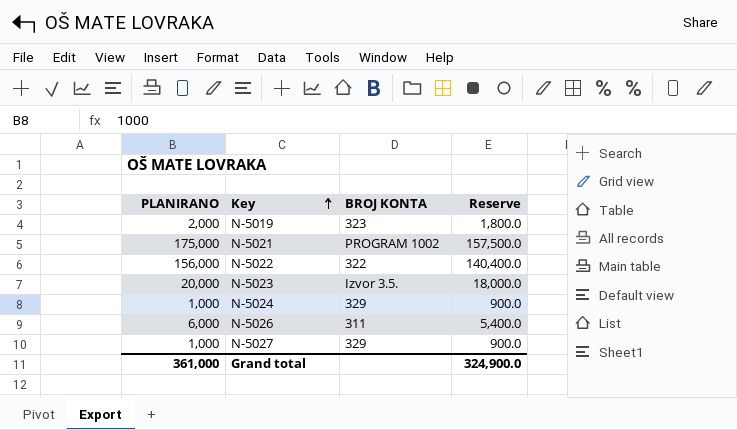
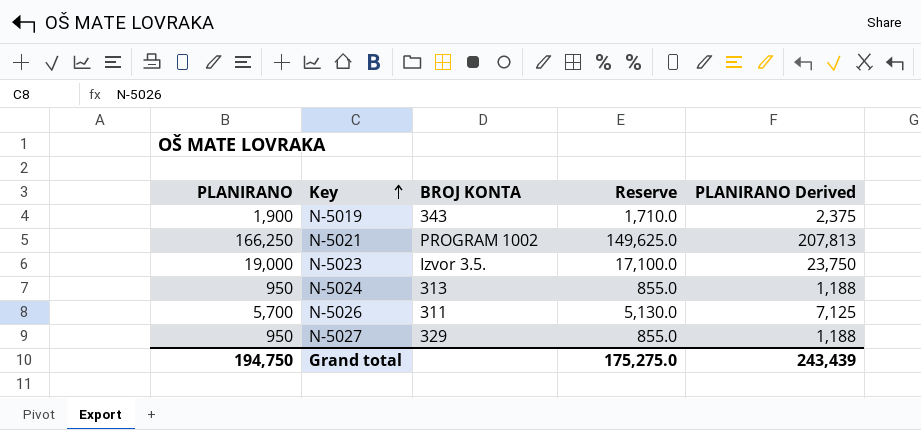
column PLANIRANO Derived | formula: none -> [PLANIRANO] * 1.25
row N-5022: 156,000 | 322 | 140,400.0 -> none
N-5019 | PLANIRANO: 2,000 -> 1,900
N-5019 | BROJ KONTA: 323 -> 343
N-5019 | Reserve: 1,800.0 -> 1,710.0
N-5021 | PLANIRANO: 175,000 -> 166,250
N-5021 | Reserve: 157,500.0 -> 149,625.0
N-5023 | PLANIRANO: 20,000 -> 19,000
N-5023 | Reserve: 18,000.0 -> 17,100.0
N-5024 | PLANIRANO: 1,000 -> 950
N-5024 | BROJ KONTA: 329 -> 313
N-5024 | Reserve: 900.0 -> 855.0
N-5026 | PLANIRANO: 6,000 -> 5,700
N-5026 | Reserve: 5,400.0 -> 5,130.0
N-5027 | PLANIRANO: 1,000 -> 950
N-5027 | Reserve: 900.0 -> 855.0
Grand total | PLANIRANO: 361,000 -> 194,750
Grand total | Reserve: 324,900.0 -> 175,275.0

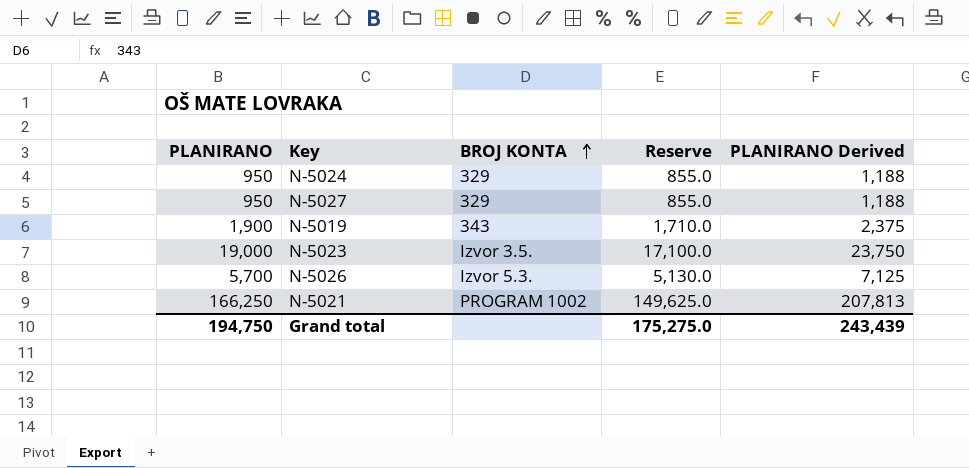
row order: Key ascending -> BROJ KONTA ascending
N-5024 | BROJ KONTA: 313 -> 329
N-5026 | BROJ KONTA: 311 -> Izvor 5.3.

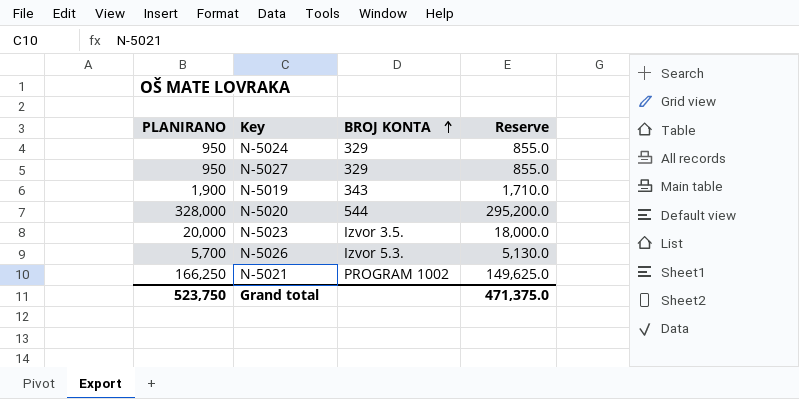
column PLANIRANO Derived | formula: [PLANIRANO] * 1.25 -> none
row N-5020: none -> 328,000 | 544 | 295,200.0
N-5023 | PLANIRANO: 19,000 -> 20,000
N-5023 | Reserve: 17,100.0 -> 18,000.0
Grand total | PLANIRANO: 194,750 -> 523,750
Grand total | Reserve: 175,275.0 -> 471,375.0

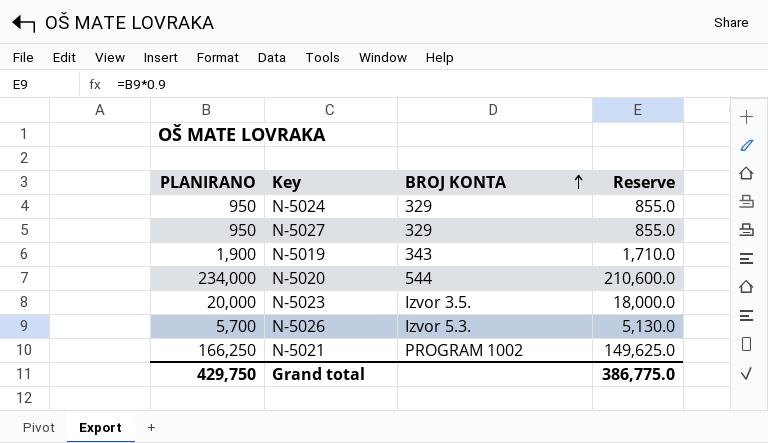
N-5020 | PLANIRANO: 328,000 -> 234,000
N-5020 | Reserve: 295,200.0 -> 210,600.0
Grand total | PLANIRANO: 523,750 -> 429,750
Grand total | Reserve: 471,375.0 -> 386,775.0

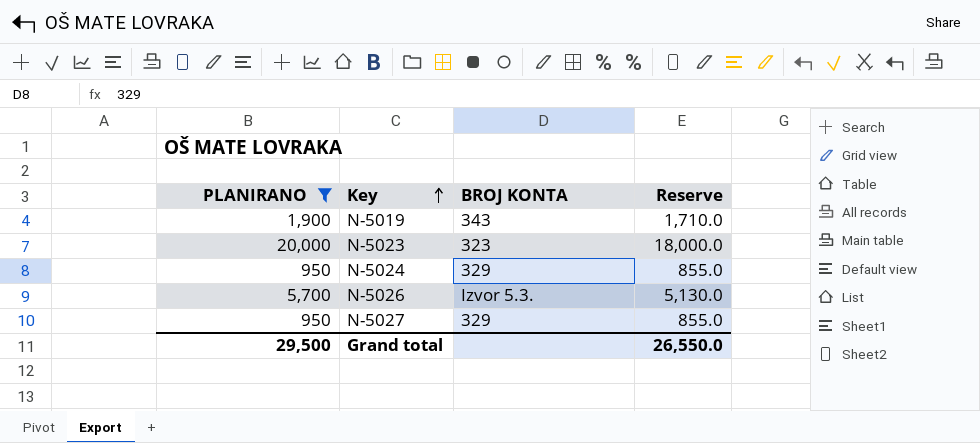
filter: none -> PLANIRANO <= 20,000
row order: BROJ KONTA ascending -> Key ascending
N-5023 | BROJ KONTA: Izvor 3.5. -> 323
Grand total | PLANIRANO: 429,750 -> 29,500
Grand total | Reserve: 386,775.0 -> 26,550.0

